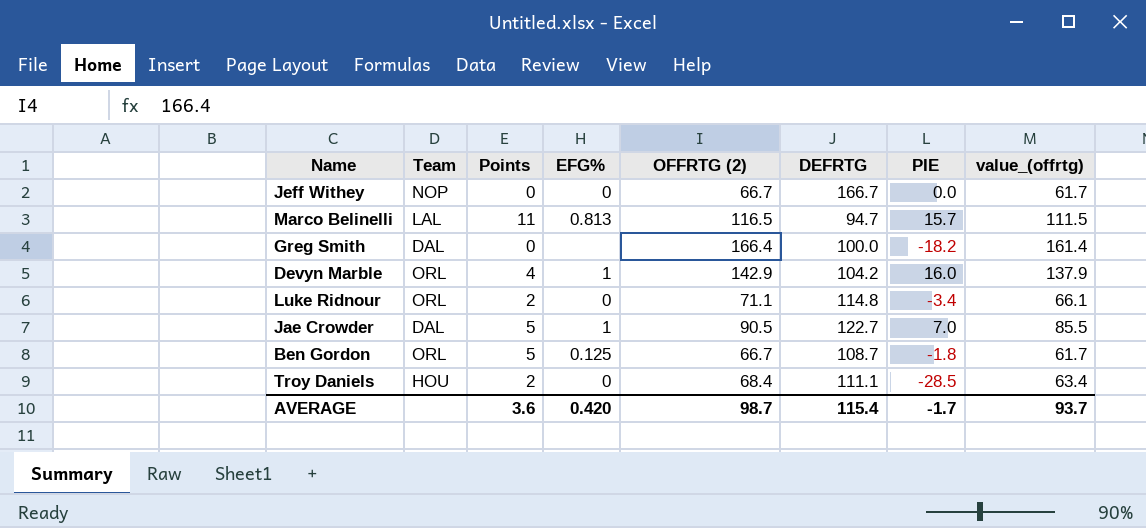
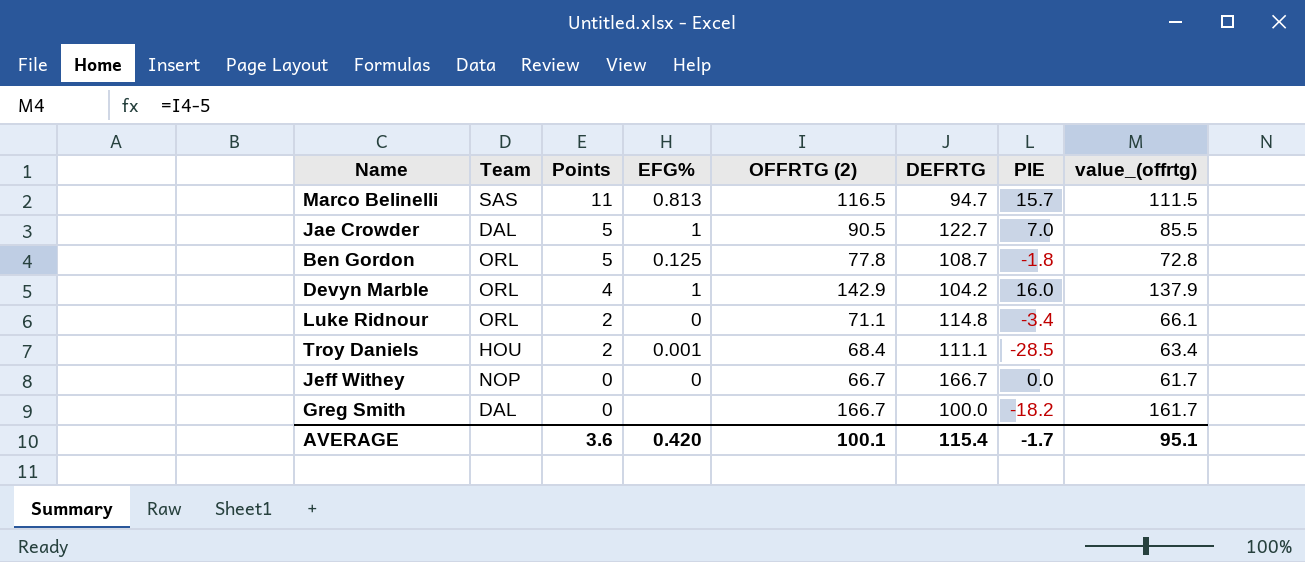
row order: none -> Points descending
Marco Belinelli | Team: LAL -> SAS
Ben Gordon | OFFRTG (2): 66.7 -> 77.8
Ben Gordon | value_(offrtg): 61.7 -> 72.8
Troy Daniels | EFG%: 0 -> 0.001
Greg Smith | OFFRTG (2): 166.4 -> 166.7
Greg Smith | value_(offrtg): 161.4 -> 161.7
AVERAGE | OFFRTG (2): 98.7 -> 100.1
AVERAGE | value_(offrtg): 93.7 -> 95.1

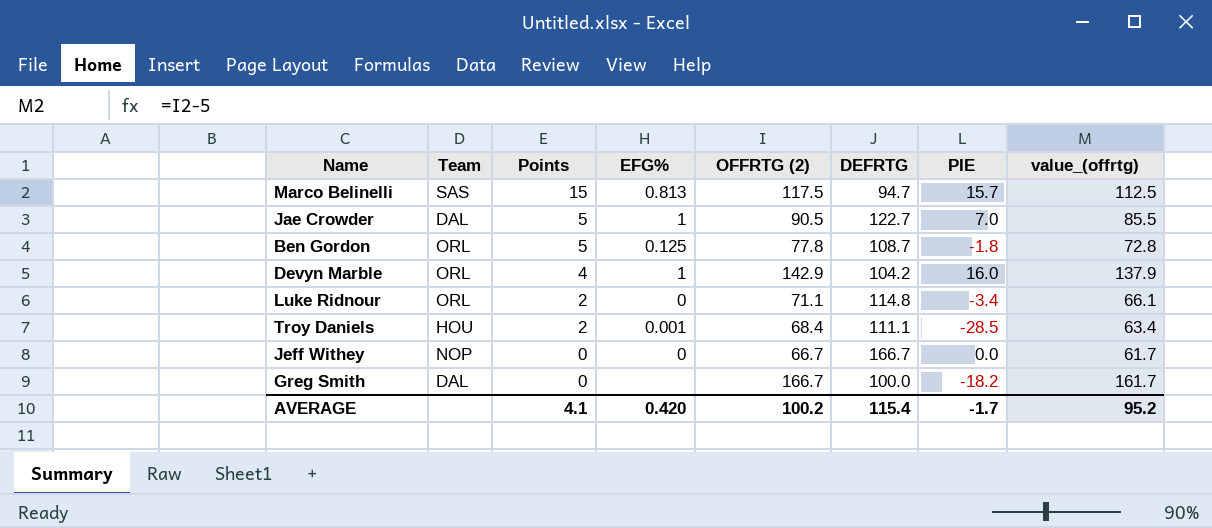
Marco Belinelli | Points: 11 -> 15
Marco Belinelli | OFFRTG (2): 116.5 -> 117.5
Marco Belinelli | value_(offrtg): 111.5 -> 112.5
AVERAGE | Points: 3.6 -> 4.1
AVERAGE | OFFRTG (2): 100.1 -> 100.2
AVERAGE | value_(offrtg): 95.1 -> 95.2

